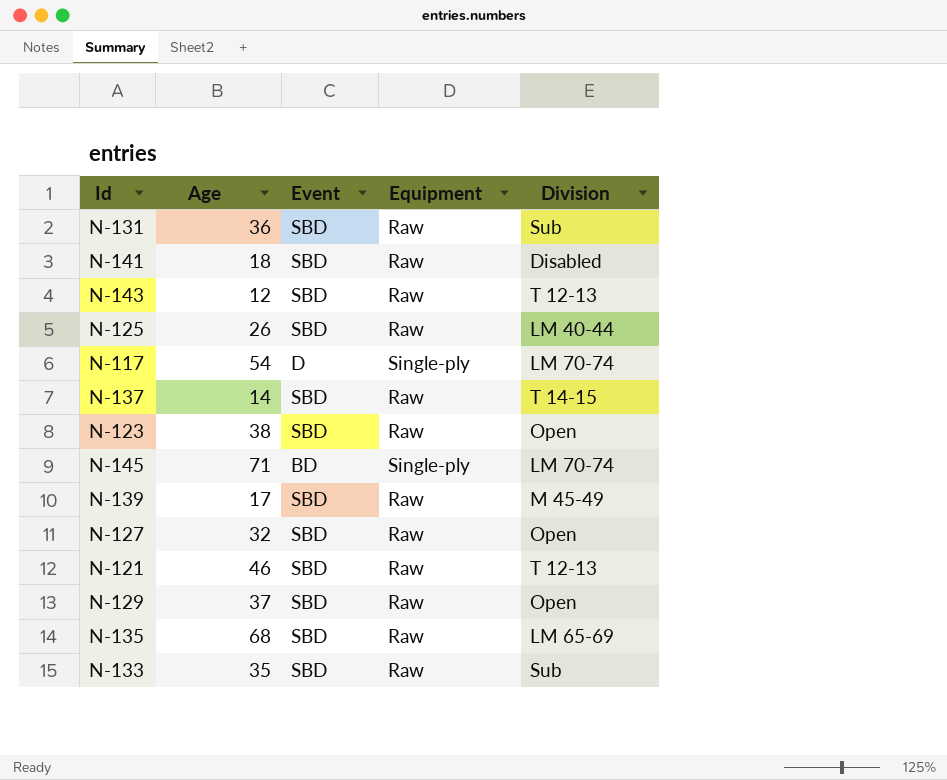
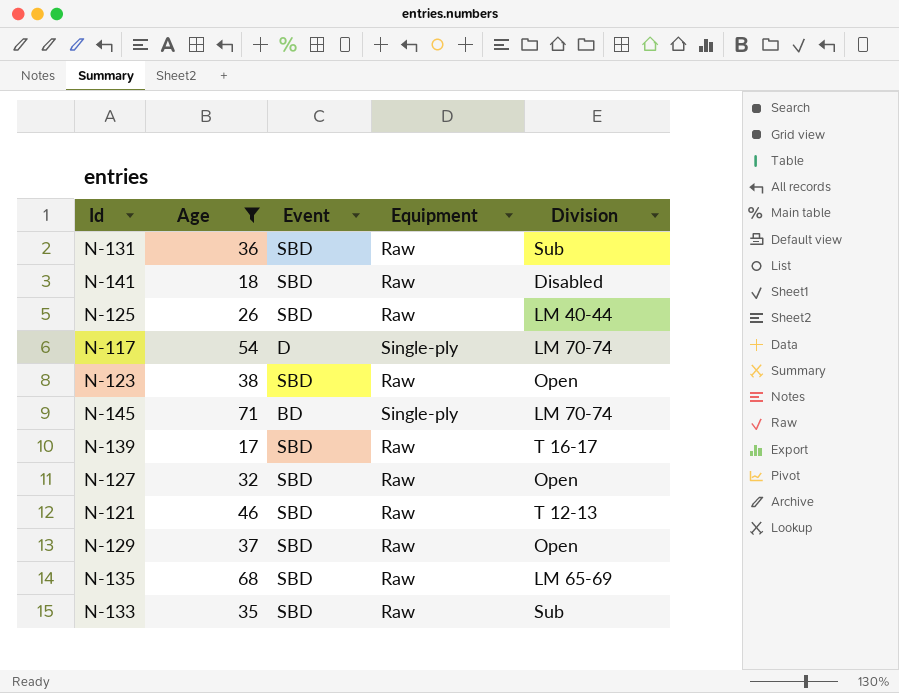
filter: none -> Age >= 17
N-139 | Division: M 45-49 -> T 16-17

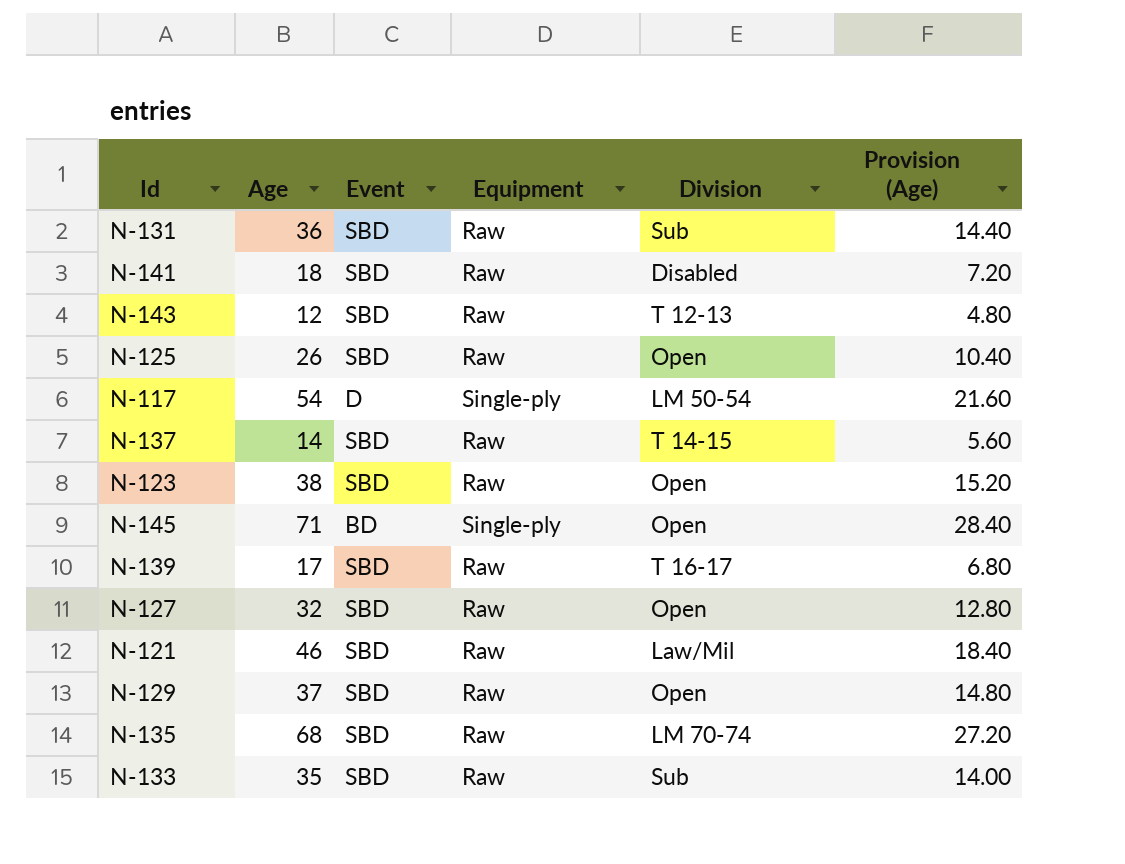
filter: Age >= 17 -> none
column Provision (Age) | formula: none -> [Age] * 0.4
N-125 | Division: LM 40-44 -> Open
N-117 | Division: LM 70-74 -> LM 50-54
N-145 | Division: LM 70-74 -> Open
N-121 | Division: T 12-13 -> Law/Mil
N-135 | Division: LM 65-69 -> LM 70-74

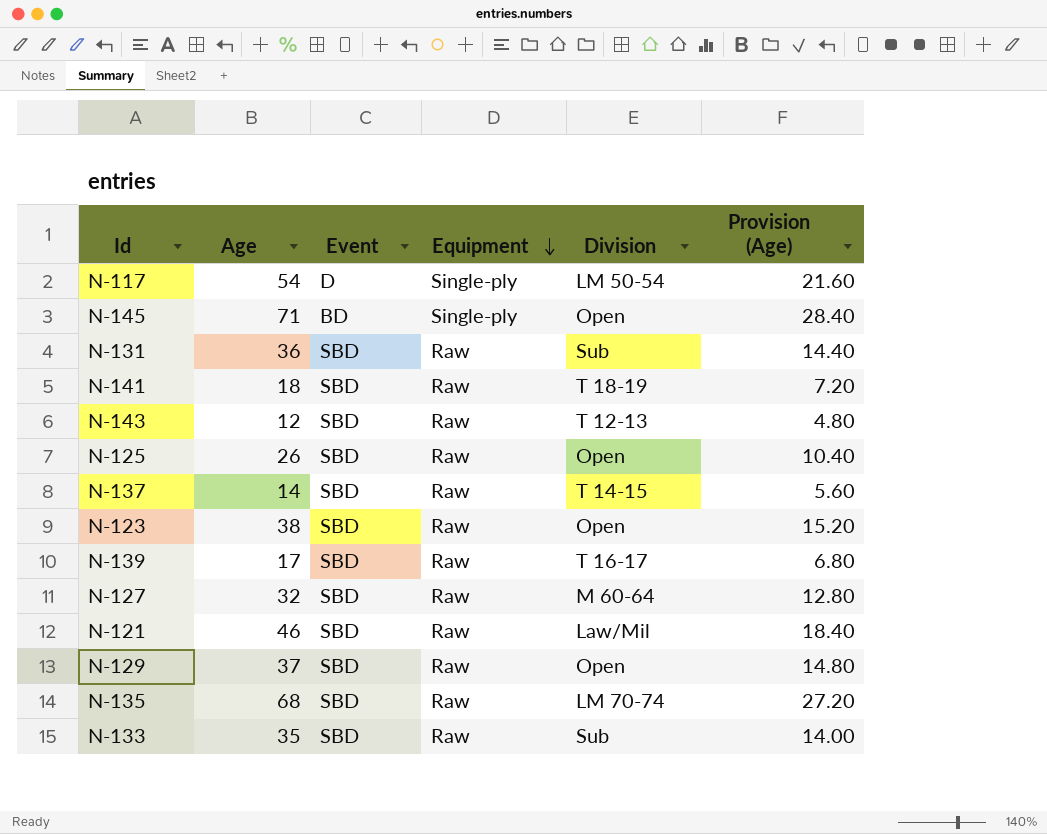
row order: none -> Equipment descending
N-141 | Division: Disabled -> T 18-19
N-127 | Division: Open -> M 60-64

